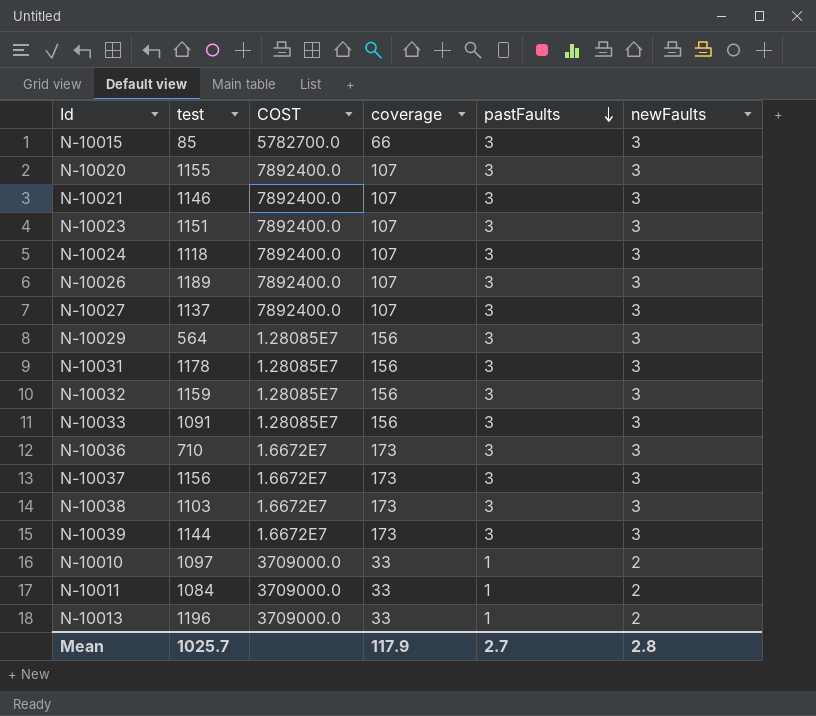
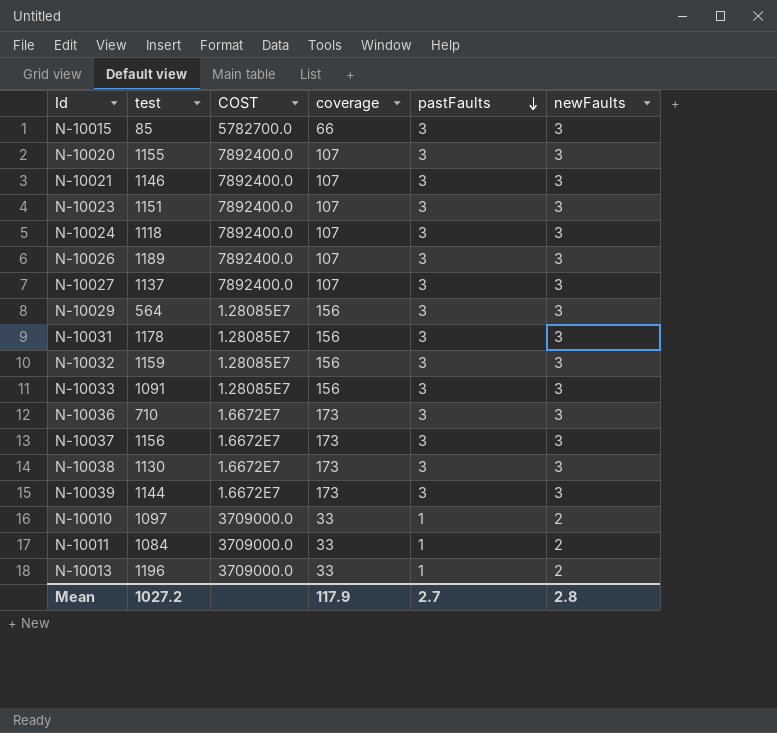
N-10038 | test: 1103 -> 1130
Mean | test: 1025.7 -> 1027.2

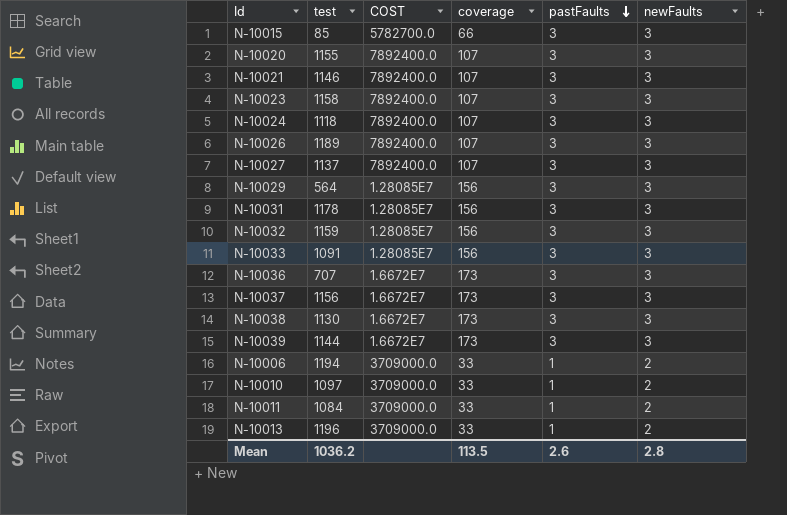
N-10023 | test: 1151 -> 1158
N-10036 | test: 710 -> 707
row N-10006: none -> 1194 | 3709000.0 | 33 | 1 | 2
Mean | test: 1027.2 -> 1036.2
Mean | coverage: 117.9 -> 113.5
Mean | pastFaults: 2.7 -> 2.6

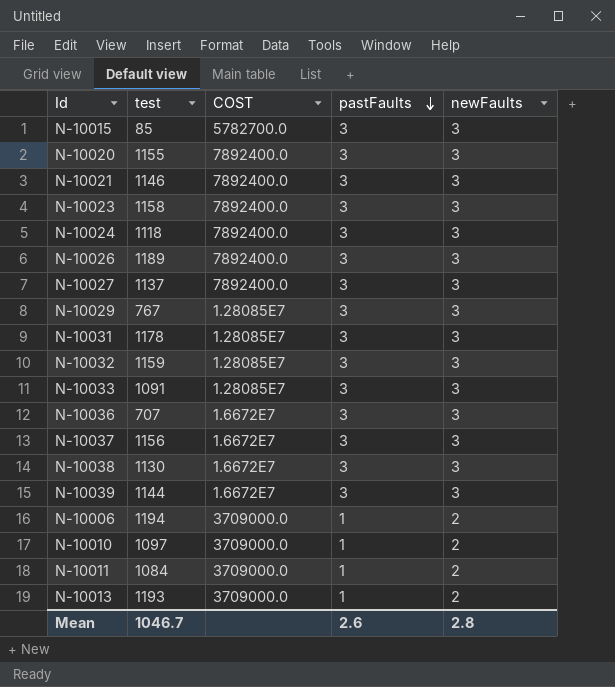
column coverage | position: 4 -> none
N-10029 | test: 564 -> 767
N-10013 | test: 1196 -> 1193
Mean | test: 1036.2 -> 1046.7

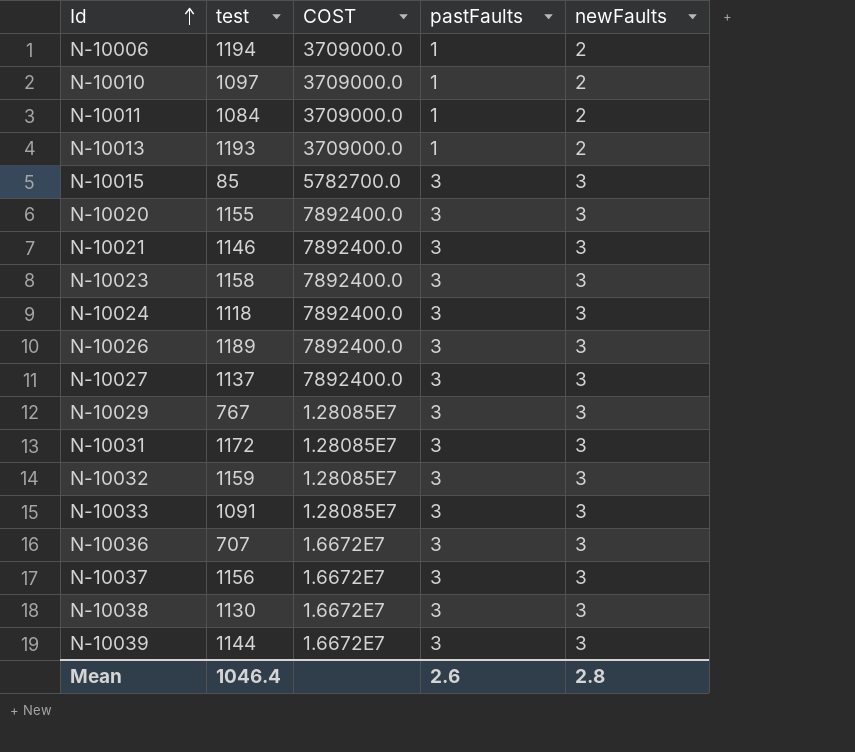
row order: pastFaults descending -> Id ascending
N-10031 | test: 1178 -> 1172
Mean | test: 1046.7 -> 1046.4

